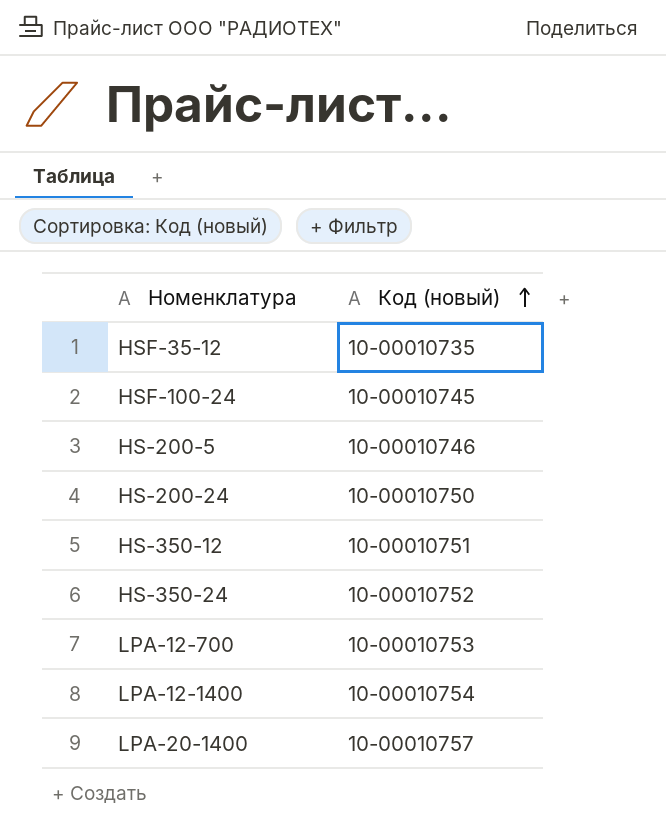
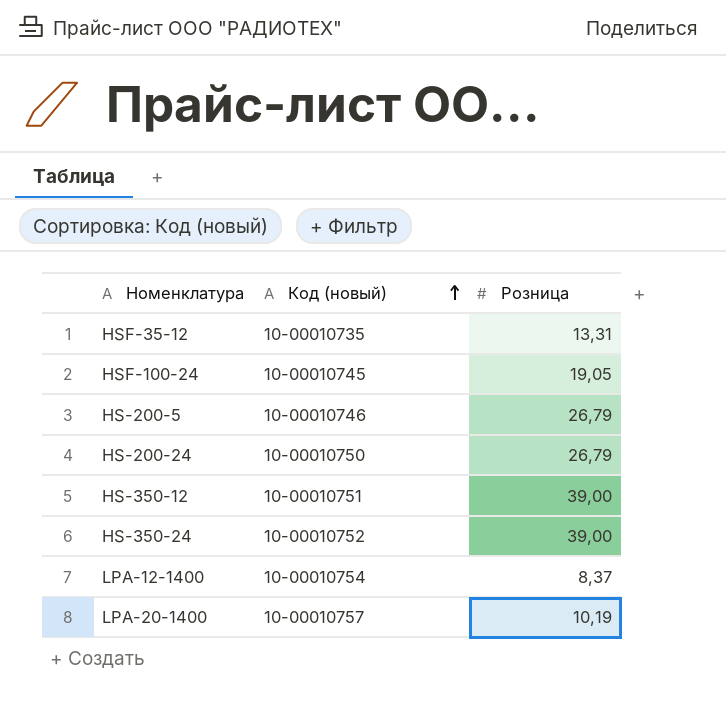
column Розница | position: none -> 3
row LPA-12-700: 10-00010753 -> none

